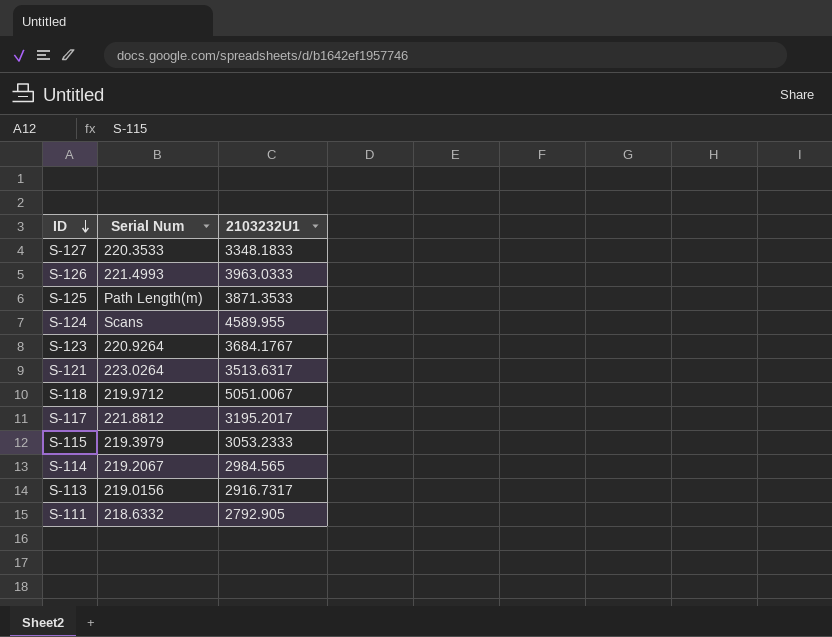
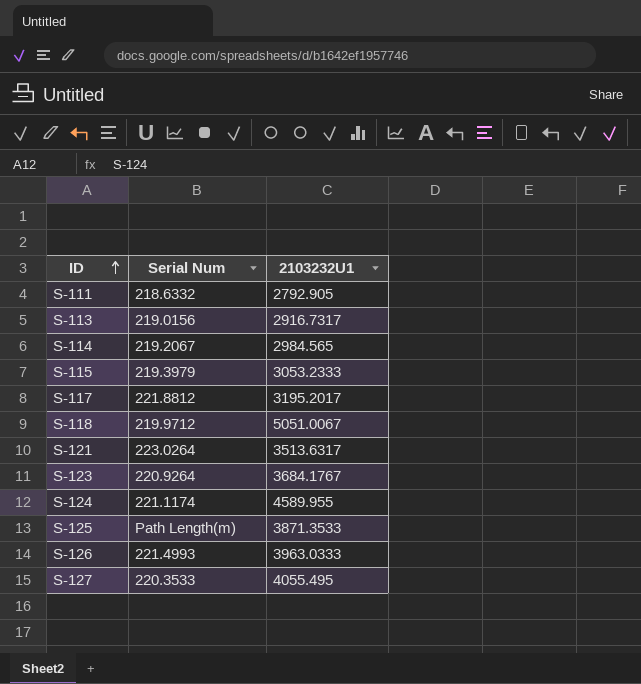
row order: ID descending -> ID ascending
S-124 | Serial Num: Scans -> 221.1174
S-127 | 2103232U1: 3348.1833 -> 4055.495

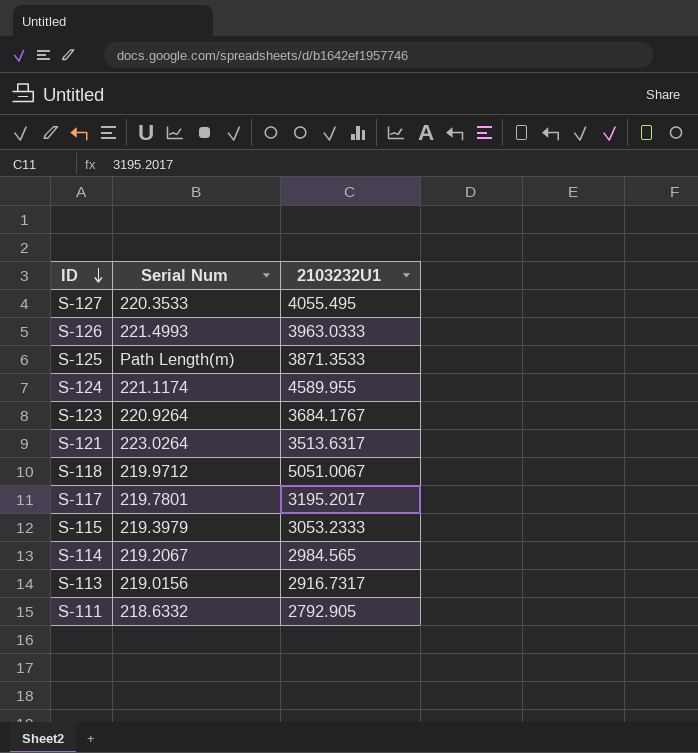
row order: ID ascending -> ID descending
S-117 | Serial Num: 221.8812 -> 219.7801

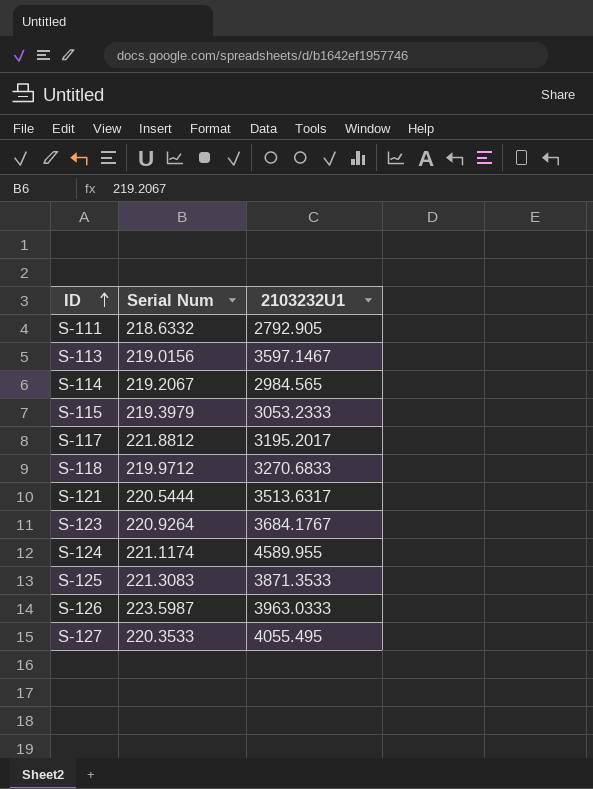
row order: ID descending -> ID ascending
S-113 | 2103232U1: 2916.7317 -> 3597.1467
S-117 | Serial Num: 219.7801 -> 221.8812
S-118 | 2103232U1: 5051.0067 -> 3270.6833
S-121 | Serial Num: 223.0264 -> 220.5444
S-125 | Serial Num: Path Length(m) -> 221.3083
S-126 | Serial Num: 221.4993 -> 223.5987

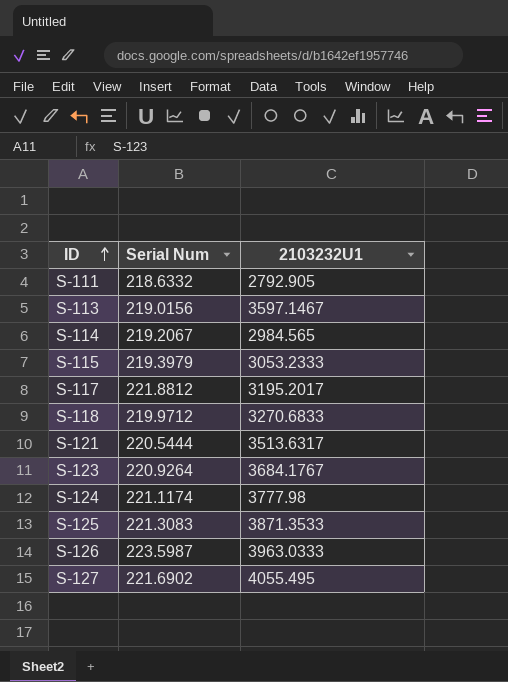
S-124 | 2103232U1: 4589.955 -> 3777.98
S-127 | Serial Num: 220.3533 -> 221.6902

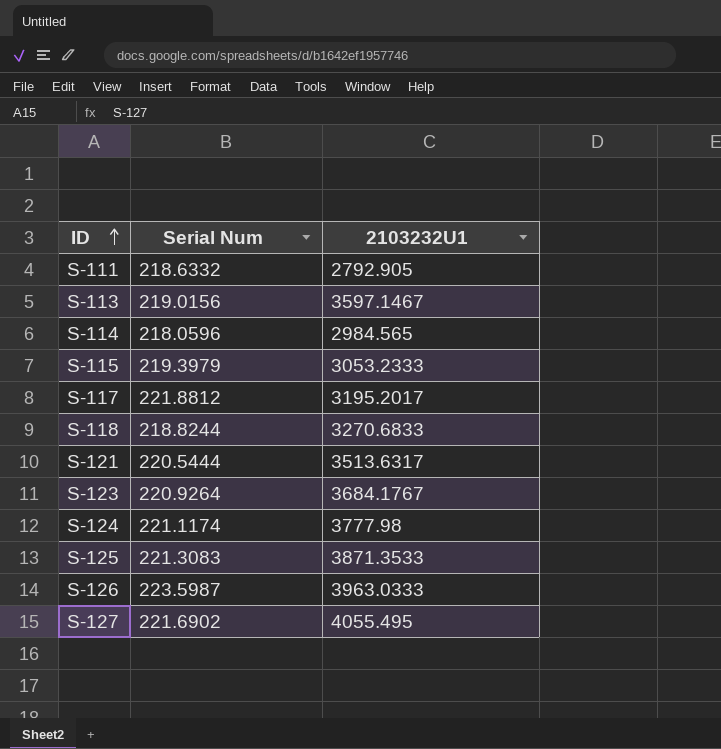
S-114 | Serial Num: 219.2067 -> 218.0596
S-118 | Serial Num: 219.9712 -> 218.8244

